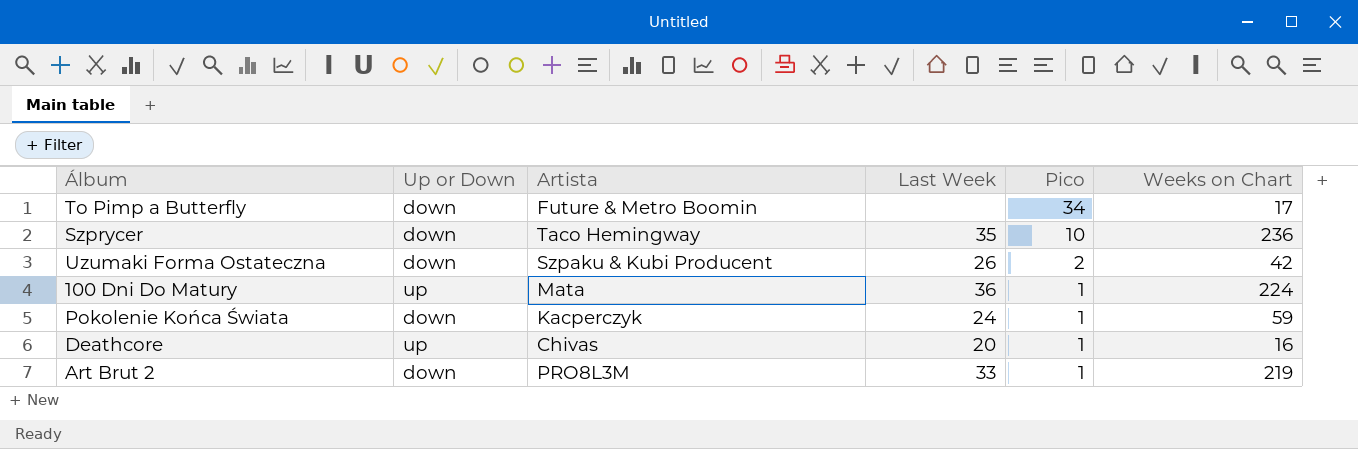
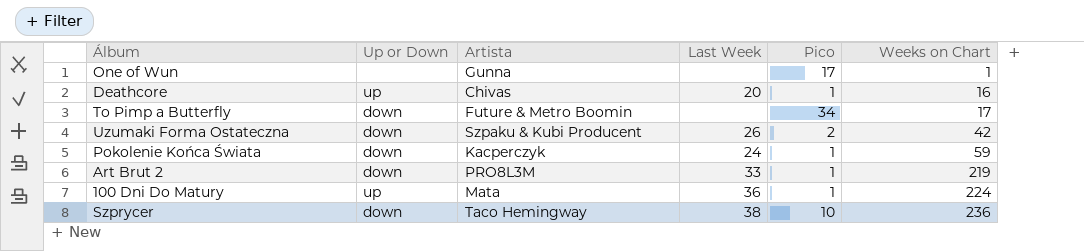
row order: Pico descending -> Weeks on Chart ascending
row One of Wun: none -> none | Gunna | none | 17 | 1
Szprycer | Last Week: 35 -> 38

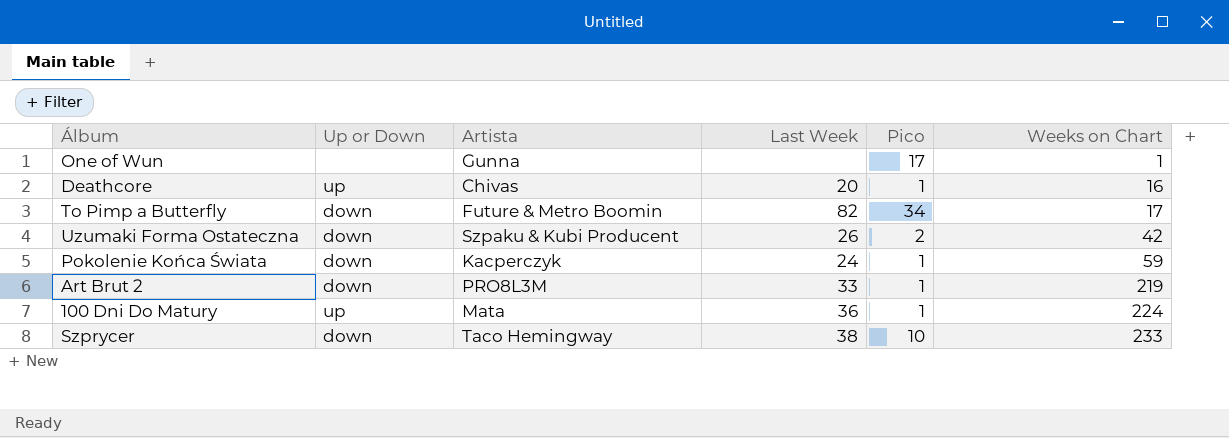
To Pimp a Butterfly | Last Week: none -> 82
Szprycer | Weeks on Chart: 236 -> 233

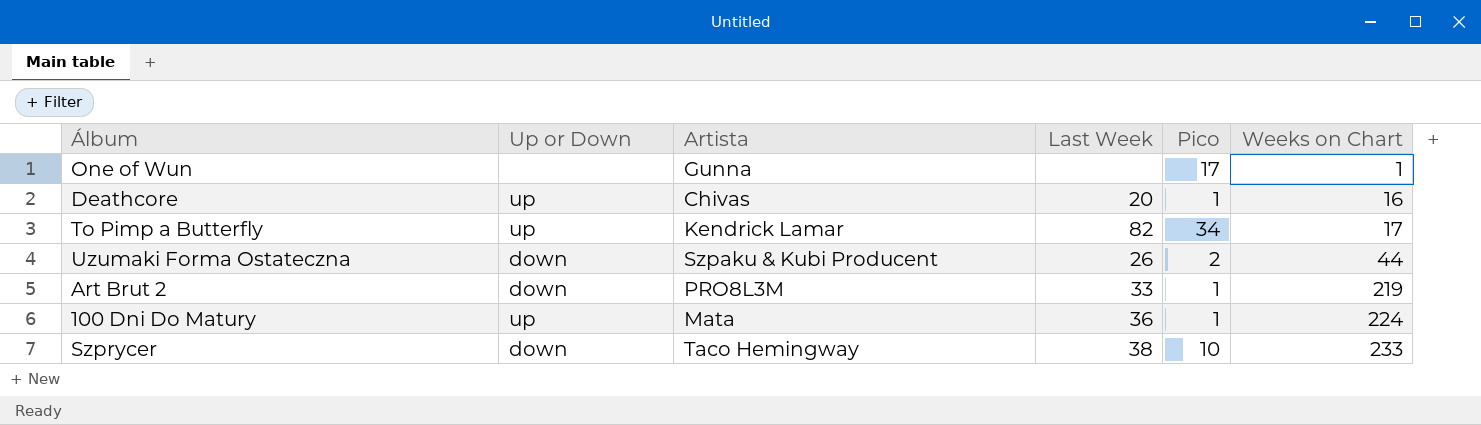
row Pokolenie Końca Świata: down | Kacperczyk | 24 | 1 | 59 -> none
To Pimp a Butterfly | Up or Down: down -> up
To Pimp a Butterfly | Artista: Future & Metro Boomin -> Kendrick Lamar
Uzumaki Forma Ostateczna | Weeks on Chart: 42 -> 44

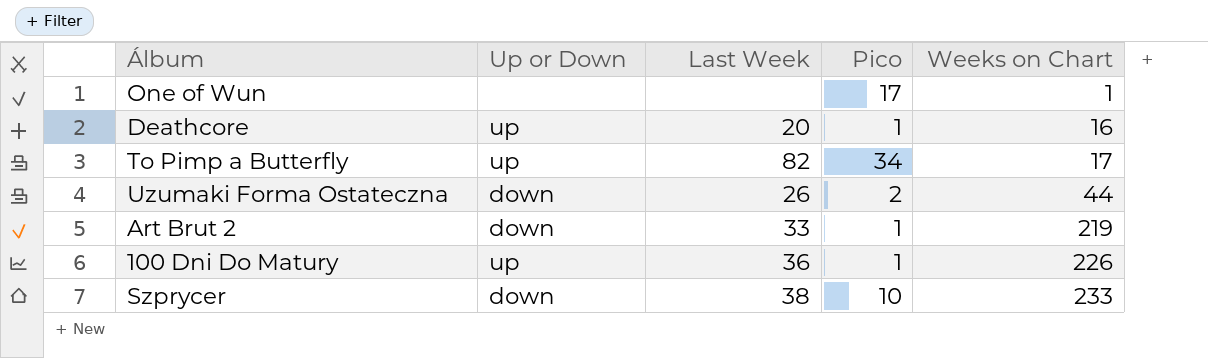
column Artista | position: 3 -> none
100 Dni Do Matury | Weeks on Chart: 224 -> 226

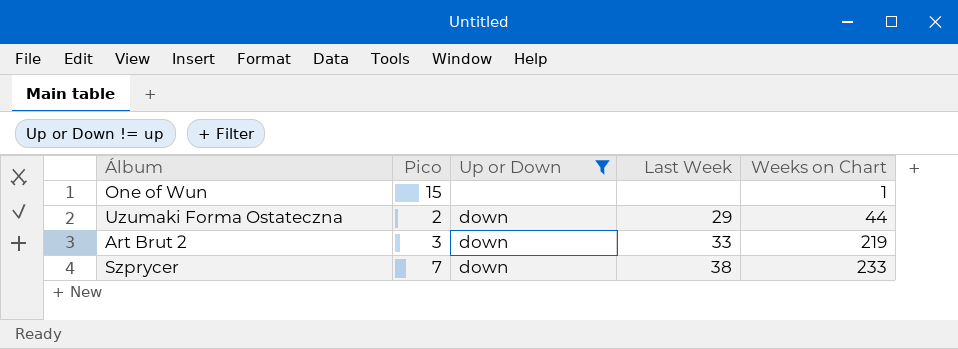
filter: none -> Up or Down != up
column Pico | position: 4 -> 2
One of Wun | Pico: 17 -> 15
Uzumaki Forma Ostateczna | Last Week: 26 -> 29
Art Brut 2 | Pico: 1 -> 3
Szprycer | Pico: 10 -> 7

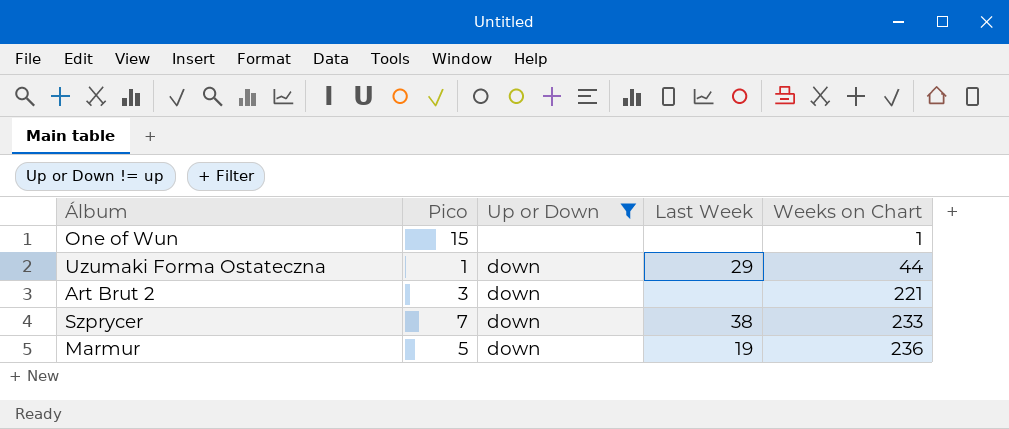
Uzumaki Forma Ostateczna | Pico: 2 -> 1
Art Brut 2 | Last Week: 33 -> none
Art Brut 2 | Weeks on Chart: 219 -> 221
row Marmur: none -> 5 | down | 19 | 236

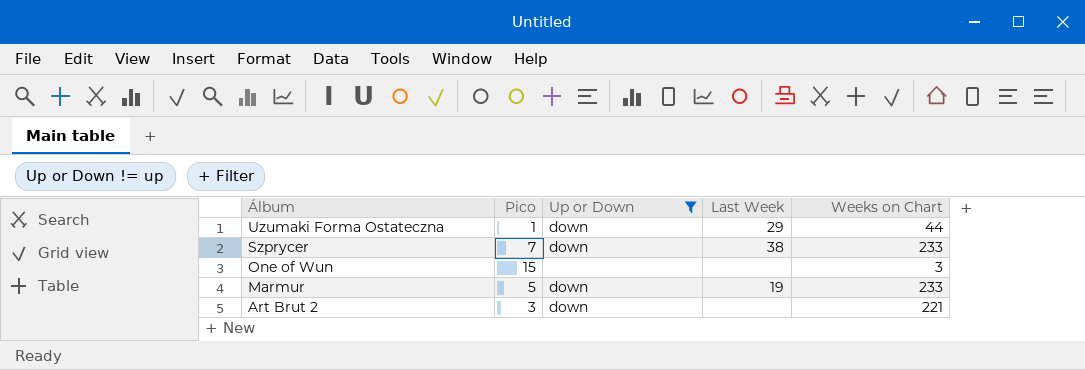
row order: Weeks on Chart ascending -> Álbum descending
One of Wun | Weeks on Chart: 1 -> 3
Marmur | Weeks on Chart: 236 -> 233

